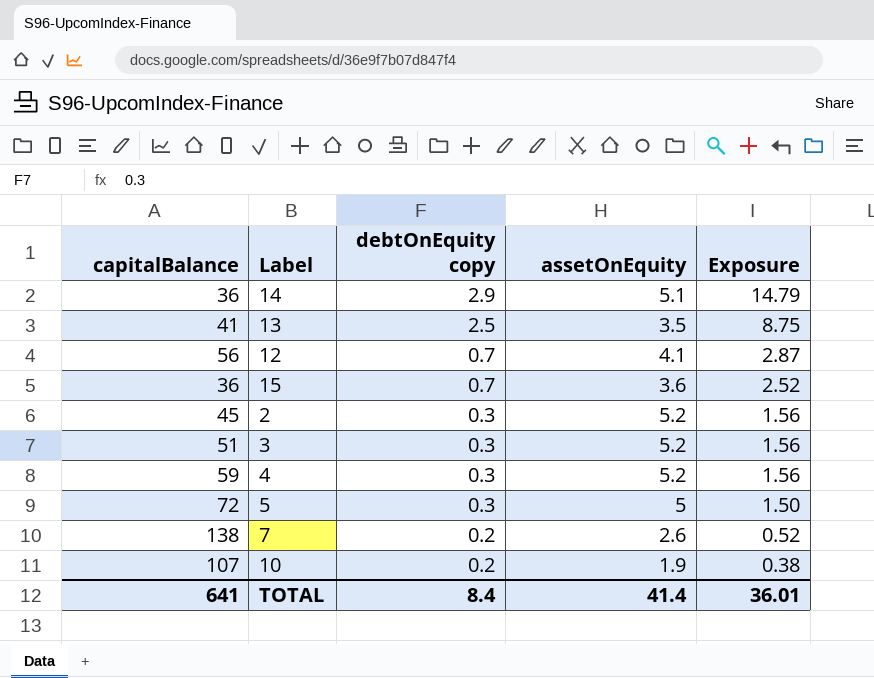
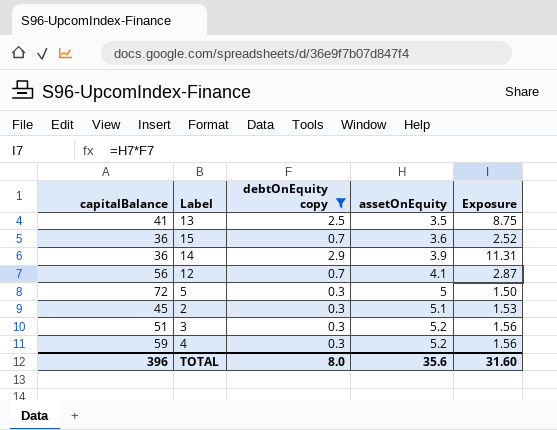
filter: none -> debtOnEquity copy != 0.2
row order: debtOnEquity copy descending -> assetOnEquity ascending
14 | assetOnEquity: 5.1 -> 3.9
14 | Exposure: 14.79 -> 11.31
2 | assetOnEquity: 5.2 -> 5.1
2 | Exposure: 1.56 -> 1.53
TOTAL | capitalBalance: 641 -> 396
TOTAL | debtOnEquity copy: 8.4 -> 8.0
TOTAL | assetOnEquity: 41.4 -> 35.6
TOTAL | Exposure: 36.01 -> 31.60

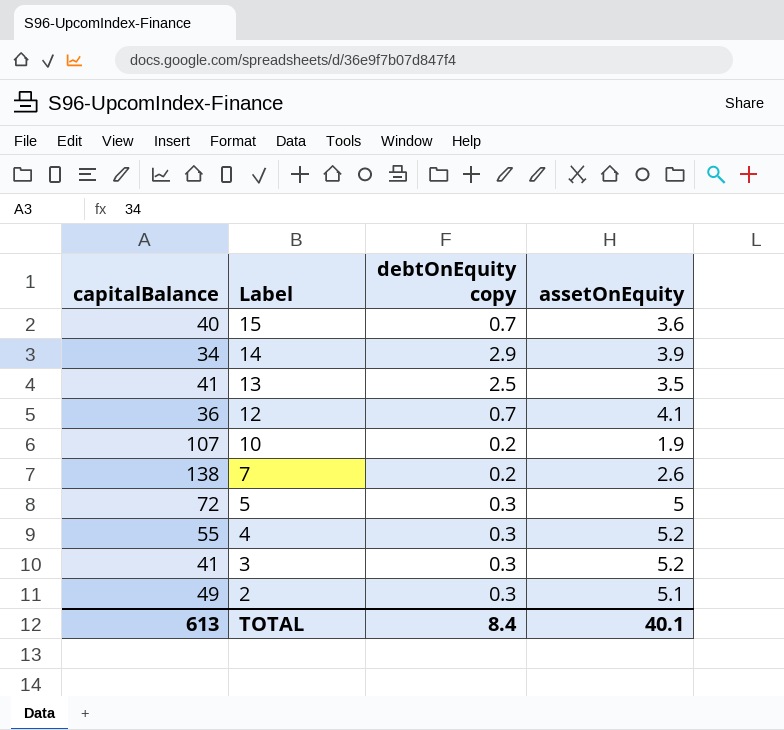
filter: debtOnEquity copy != 0.2 -> none
row order: assetOnEquity ascending -> Label descending
column Exposure | formula: [debtOnEquity copy] * [assetOnEquity] -> none
15 | capitalBalance: 36 -> 40
14 | capitalBalance: 36 -> 34
12 | capitalBalance: 56 -> 36
4 | capitalBalance: 59 -> 55
3 | capitalBalance: 51 -> 41
2 | capitalBalance: 45 -> 49
TOTAL | capitalBalance: 396 -> 613
TOTAL | debtOnEquity copy: 8.0 -> 8.4
TOTAL | assetOnEquity: 35.6 -> 40.1

